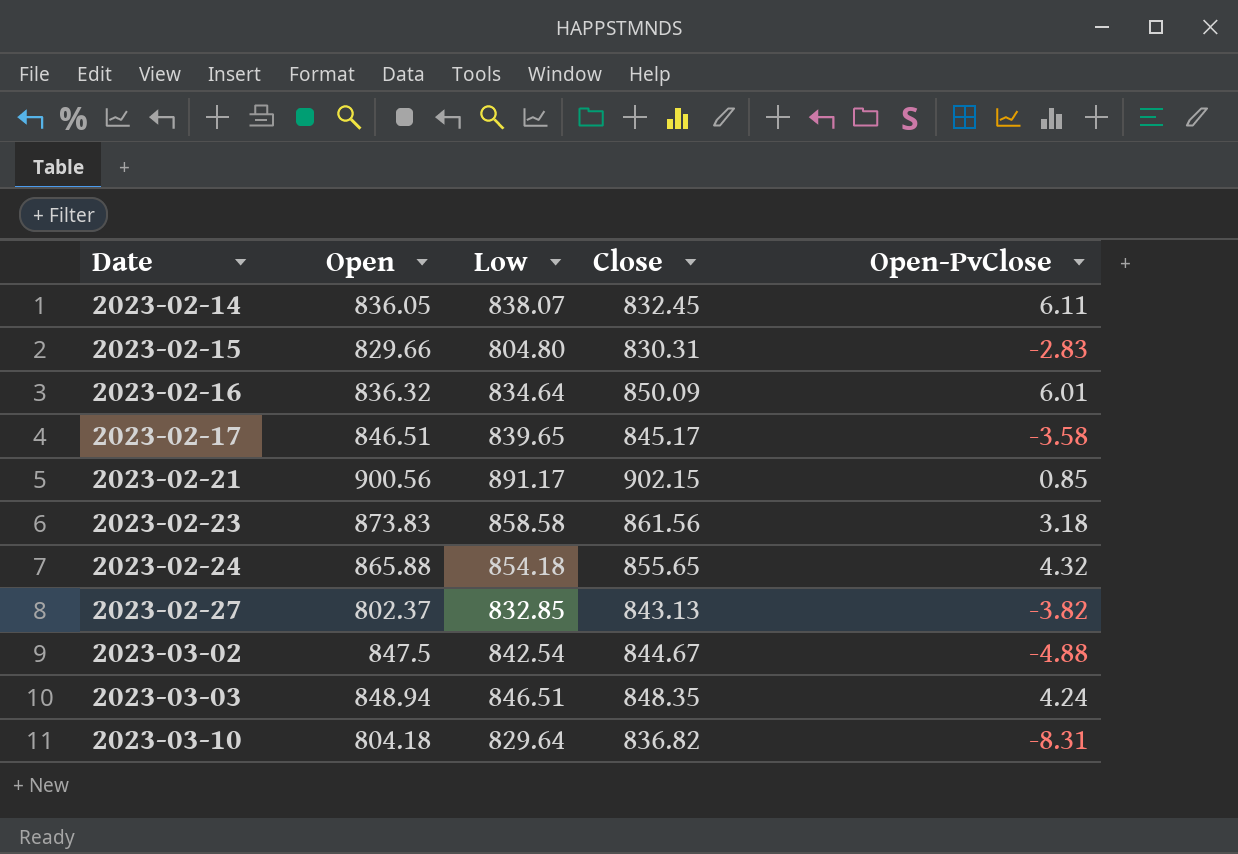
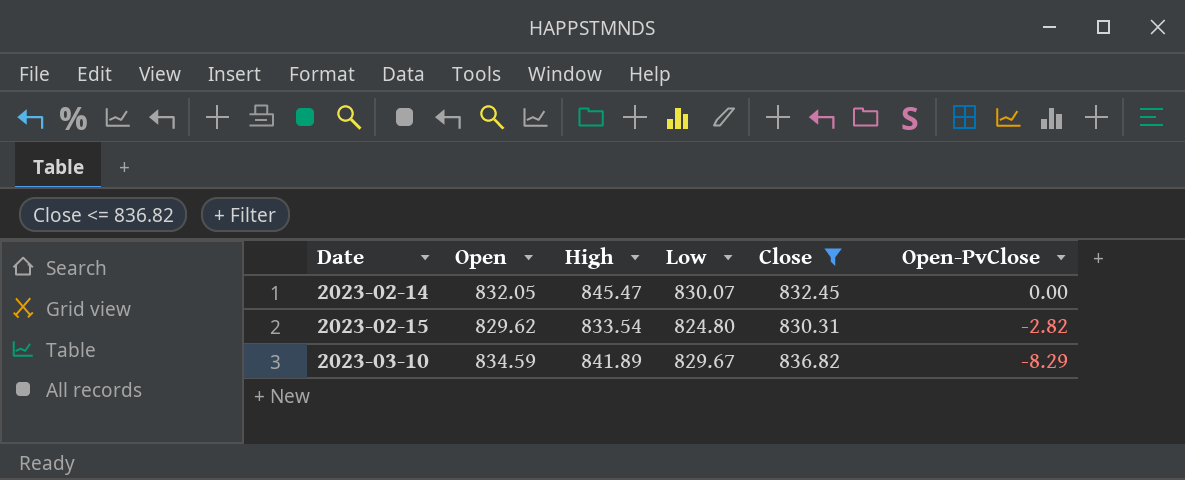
filter: none -> Close <= 836.82
column High | position: none -> 3
2023-02-14 | Open: 836.05 -> 832.05
2023-02-14 | Low: 838.07 -> 830.07
2023-02-14 | Open-PvClose: 6.11 -> 0.00
2023-02-15 | Open: 829.66 -> 829.62
2023-02-15 | Low: 804.80 -> 824.80
2023-02-15 | Open-PvClose: -2.83 -> -2.82
2023-03-10 | Open: 804.18 -> 834.59
2023-03-10 | Low: 829.64 -> 829.67
2023-03-10 | Open-PvClose: -8.31 -> -8.29

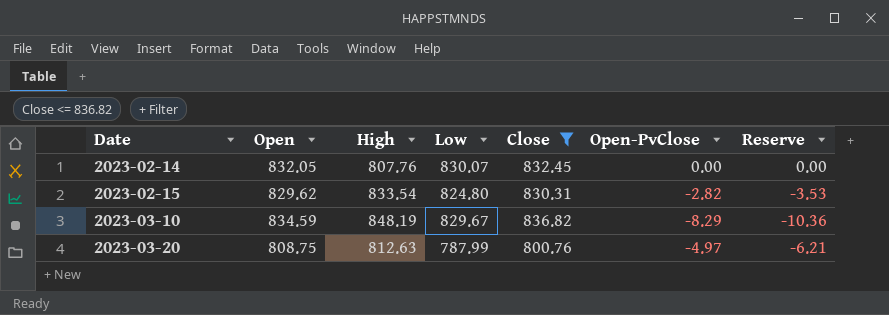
column Reserve | formula: none -> [Open-PvClose] * 1.25
2023-02-14 | High: 845.47 -> 807.76
2023-03-10 | High: 841.89 -> 848.19
row 2023-03-20: none -> 808.75 | 812.63 | 787.99 | 800.76 | -4.97 | -6.21

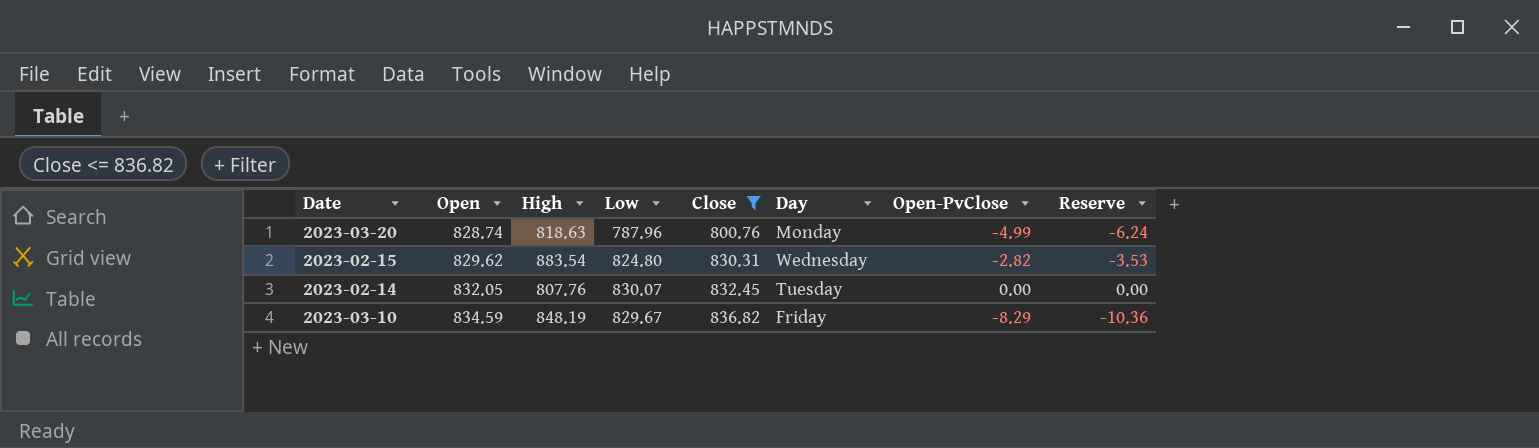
row order: Date ascending -> Open ascending
column Day | position: none -> 6
2023-03-20 | Open: 808.75 -> 828.74
2023-03-20 | High: 812.63 -> 818.63
2023-03-20 | Low: 787.99 -> 787.96
2023-03-20 | Open-PvClose: -4.97 -> -4.99
2023-03-20 | Reserve: -6.21 -> -6.24
2023-02-15 | High: 833.54 -> 883.54

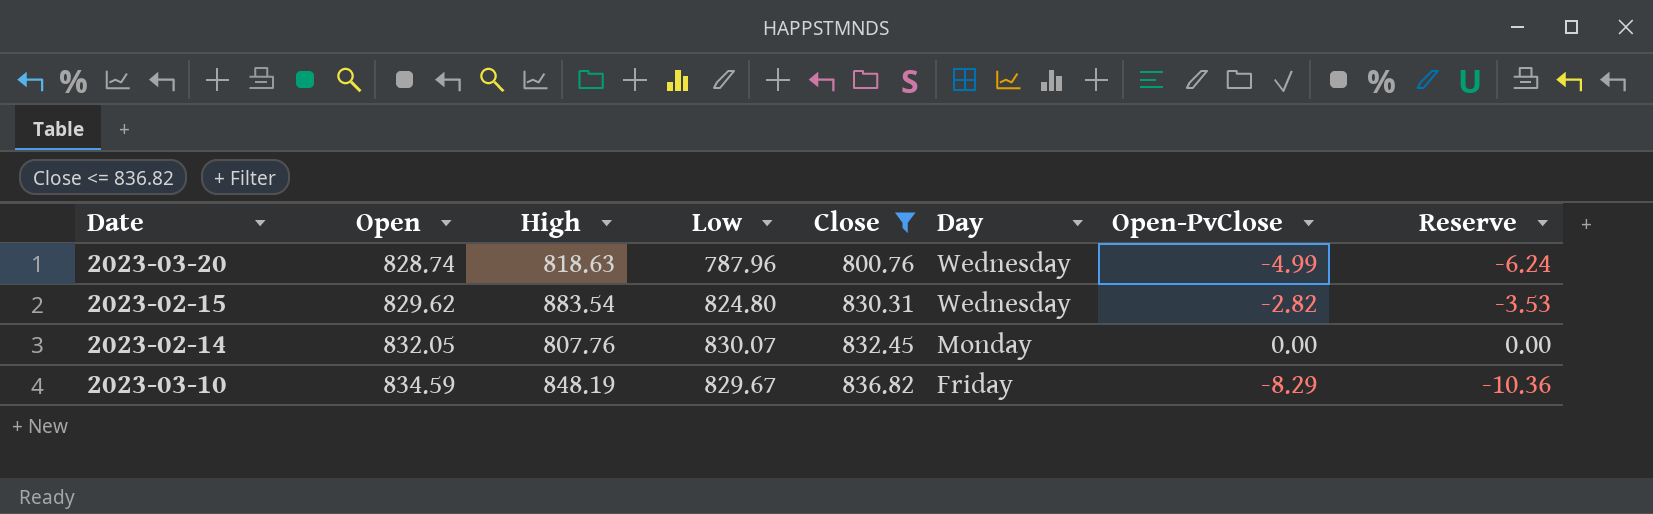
2023-03-20 | Day: Monday -> Wednesday
2023-02-14 | Day: Tuesday -> Monday

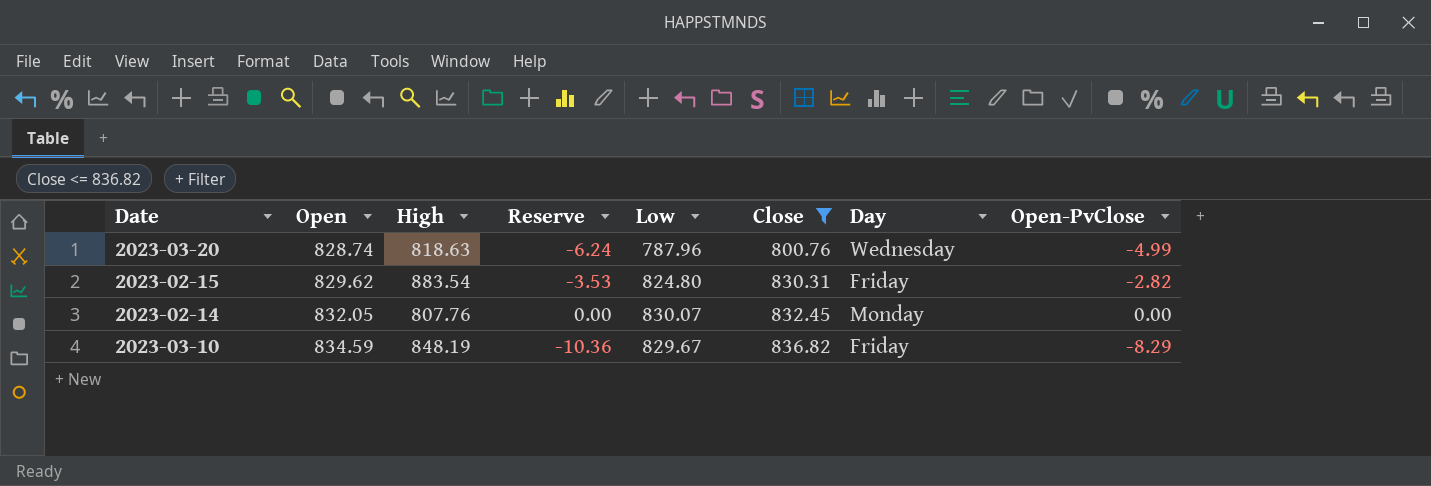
column Reserve | position: 8 -> 4
2023-02-15 | Day: Wednesday -> Friday

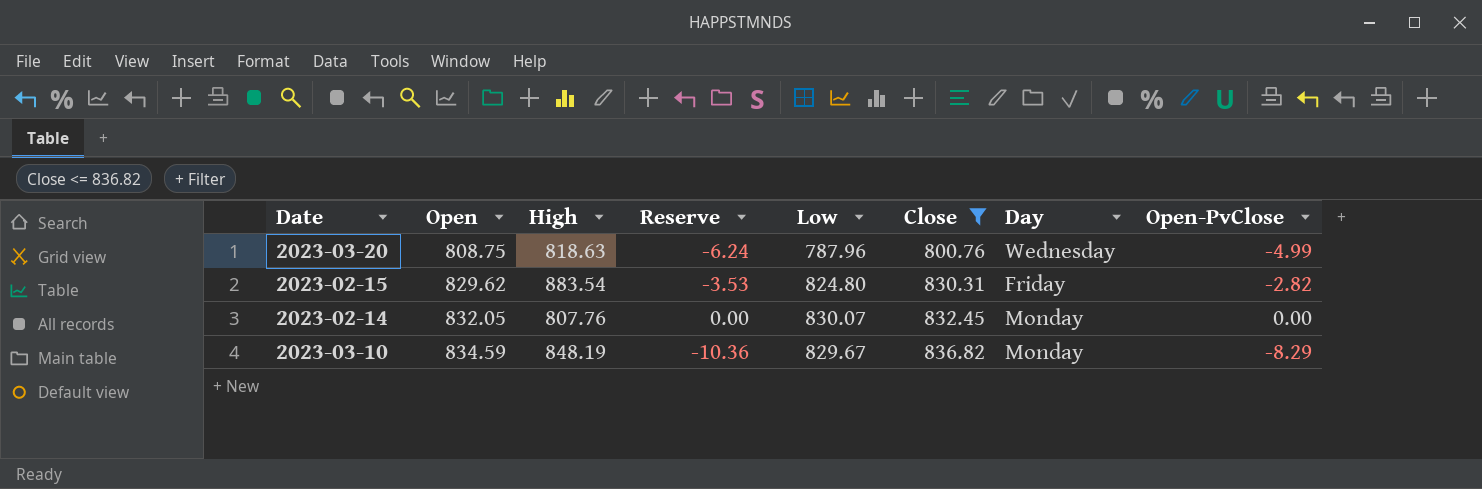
2023-03-20 | Open: 828.74 -> 808.75
2023-03-10 | Day: Friday -> Monday

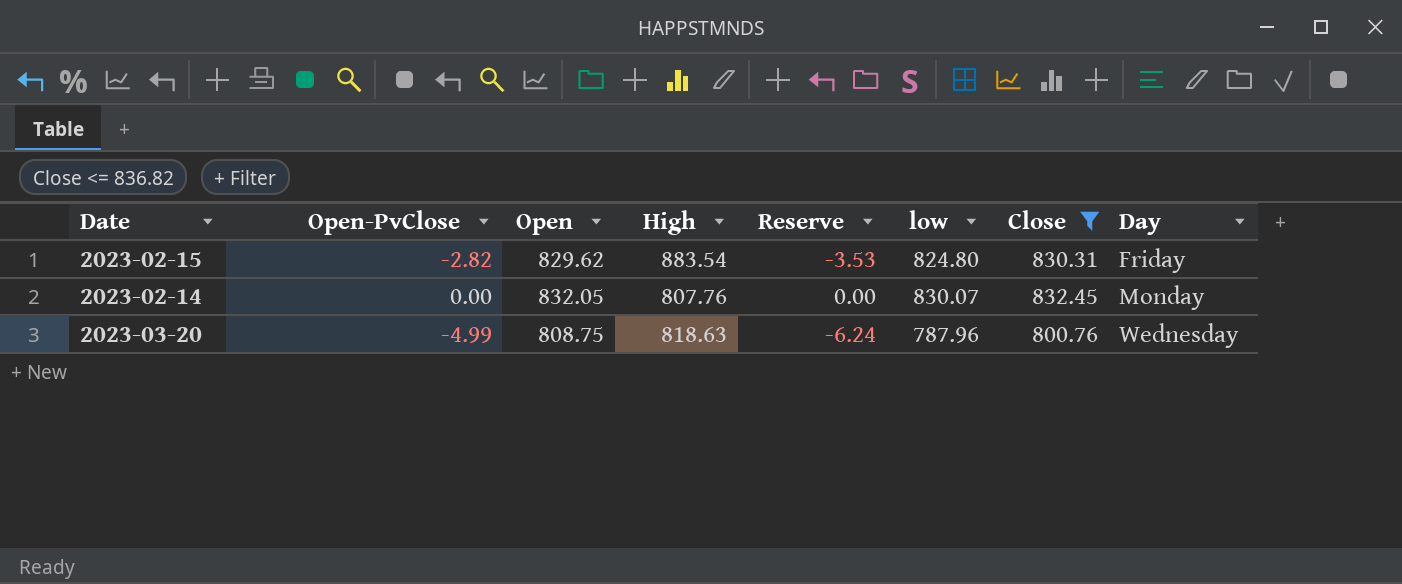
row order: Open ascending -> Day ascending
column Open-PvClose | position: 8 -> 2
column name: Low -> low
row 2023-03-10: 834.59 | 848.19 | -10.36 | 829.67 | 836.82 | Monday | -8.29 -> none

